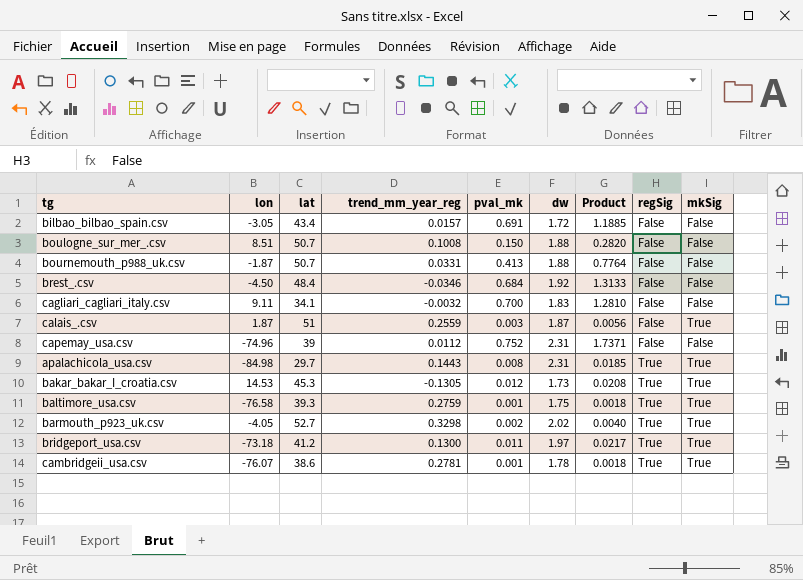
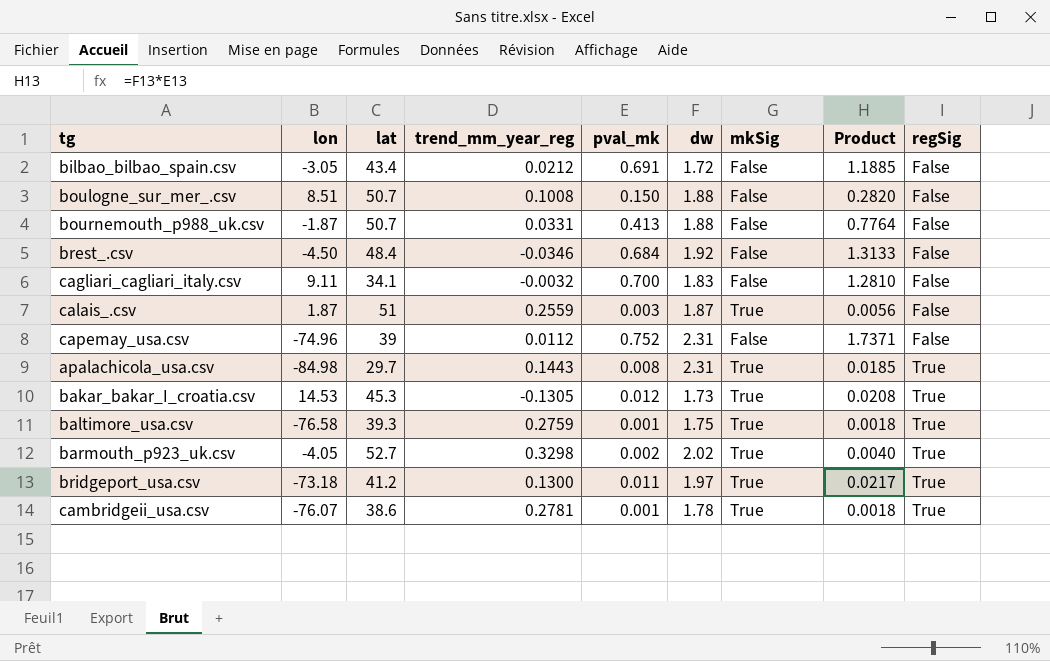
column mkSig | position: 9 -> 7
bilbao_bilbao_spain.csv | trend_mm_year_reg: 0.0157 -> 0.0212

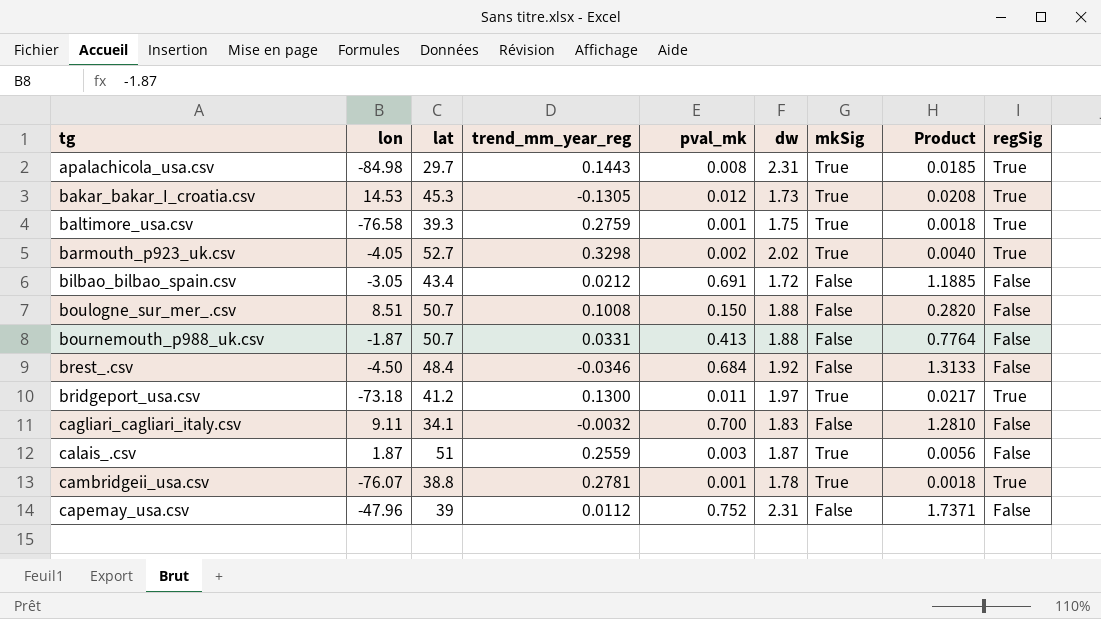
row order: regSig ascending -> tg ascending
cambridgeii_usa.csv | lat: 38.6 -> 38.8
capemay_usa.csv | lon: -74.96 -> -47.96

